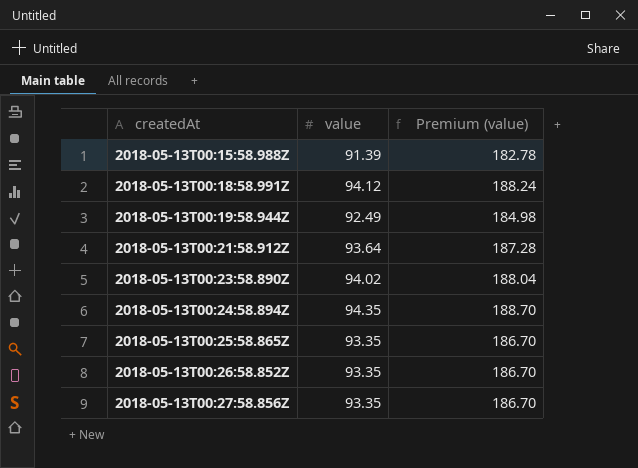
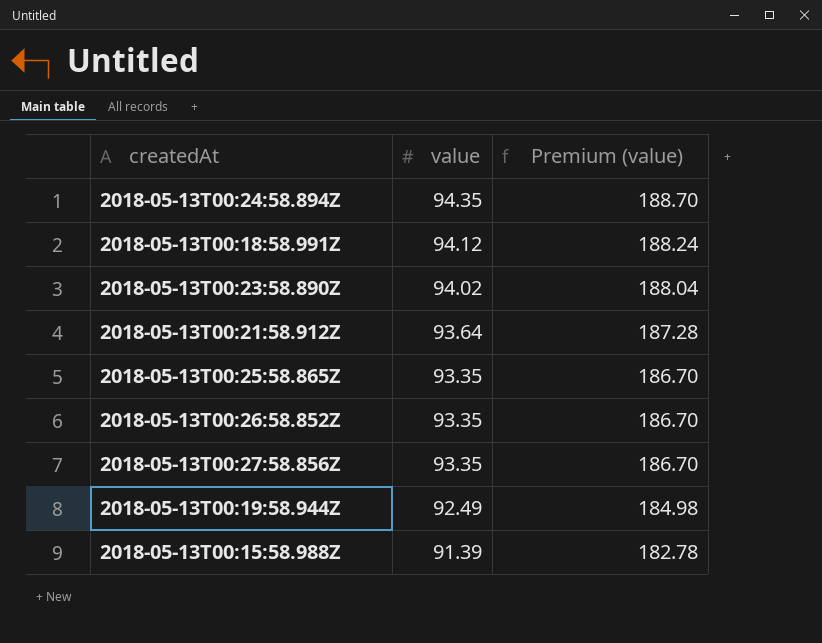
row order: createdAt ascending -> value descending

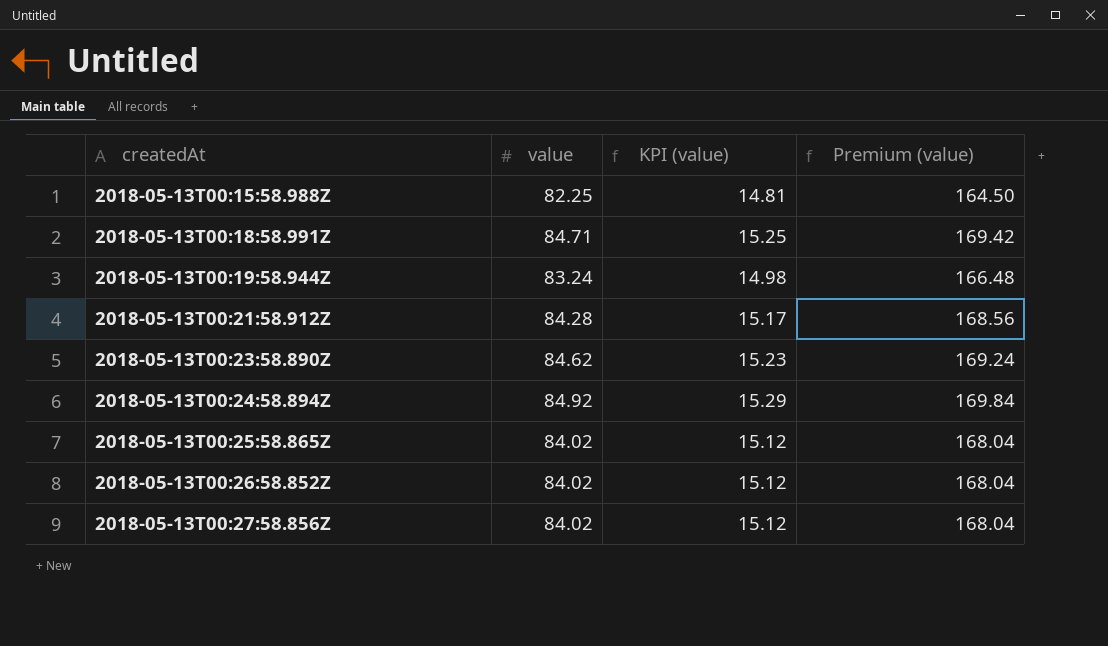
row order: value descending -> createdAt ascending
column KPI (value) | formula: none -> [value] * 0.18
2018-05-13T00:15:58.988Z | value: 91.39 -> 82.25
2018-05-13T00:15:58.988Z | Premium (value): 182.78 -> 164.50
2018-05-13T00:18:58.991Z | value: 94.12 -> 84.71
2018-05-13T00:18:58.991Z | Premium (value): 188.24 -> 169.42
2018-05-13T00:19:58.944Z | value: 92.49 -> 83.24
2018-05-13T00:19:58.944Z | Premium (value): 184.98 -> 166.48
2018-05-13T00:21:58.912Z | value: 93.64 -> 84.28
2018-05-13T00:21:58.912Z | Premium (value): 187.28 -> 168.56
2018-05-13T00:23:58.890Z | value: 94.02 -> 84.62
2018-05-13T00:23:58.890Z | Premium (value): 188.04 -> 169.24
2018-05-13T00:24:58.894Z | value: 94.35 -> 84.92
2018-05-13T00:24:58.894Z | Premium (value): 188.70 -> 169.84
2018-05-13T00:25:58.865Z | value: 93.35 -> 84.02
2018-05-13T00:25:58.865Z | Premium (value): 186.70 -> 168.04
2018-05-13T00:26:58.852Z | value: 93.35 -> 84.02
2018-05-13T00:26:58.852Z | Premium (value): 186.70 -> 168.04
2018-05-13T00:27:58.856Z | value: 93.35 -> 84.02
2018-05-13T00:27:58.856Z | Premium (value): 186.70 -> 168.04

